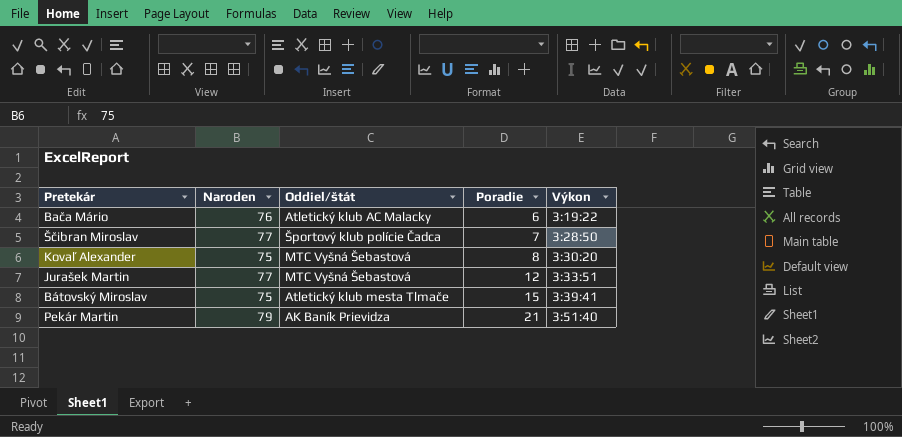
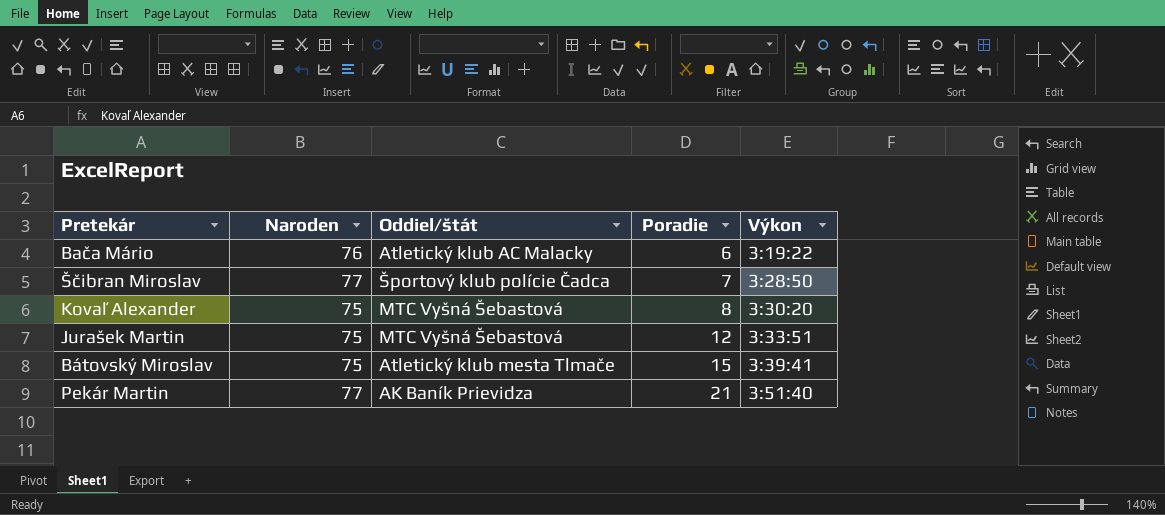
Jurašek Martin | Naroden: 77 -> 75
Pekár Martin | Naroden: 79 -> 77

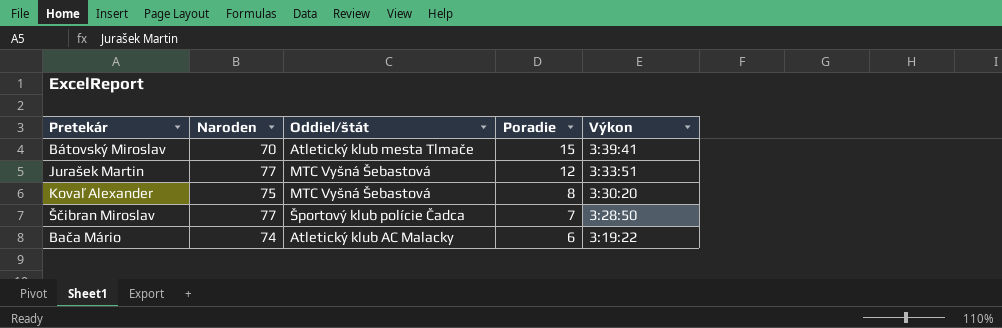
row order: Poradie ascending -> Poradie descending
row Pekár Martin: 77 | AK Baník Prievidza | 21 | 3:51:40 -> none
Bátovský Miroslav | Naroden: 75 -> 70
Jurašek Martin | Naroden: 75 -> 77
Bača Mário | Naroden: 76 -> 74

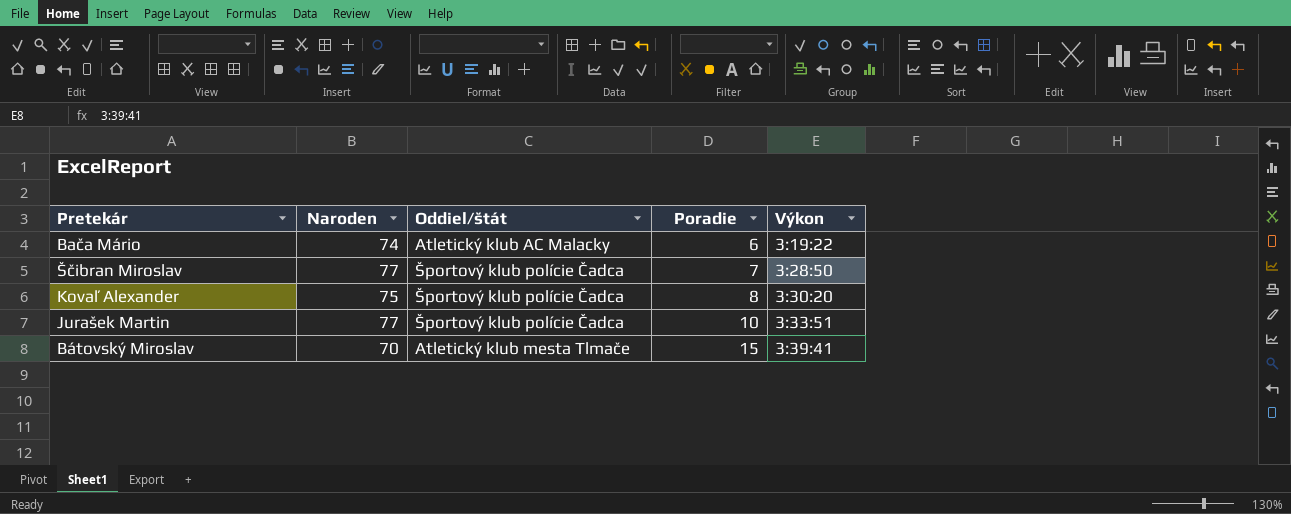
row order: Poradie descending -> Poradie ascending
Kovaľ Alexander | Oddiel/štát: MTC Vyšná Šebastová -> Športový klub polície Čadca
Jurašek Martin | Oddiel/štát: MTC Vyšná Šebastová -> Športový klub polície Čadca
Jurašek Martin | Poradie: 12 -> 10

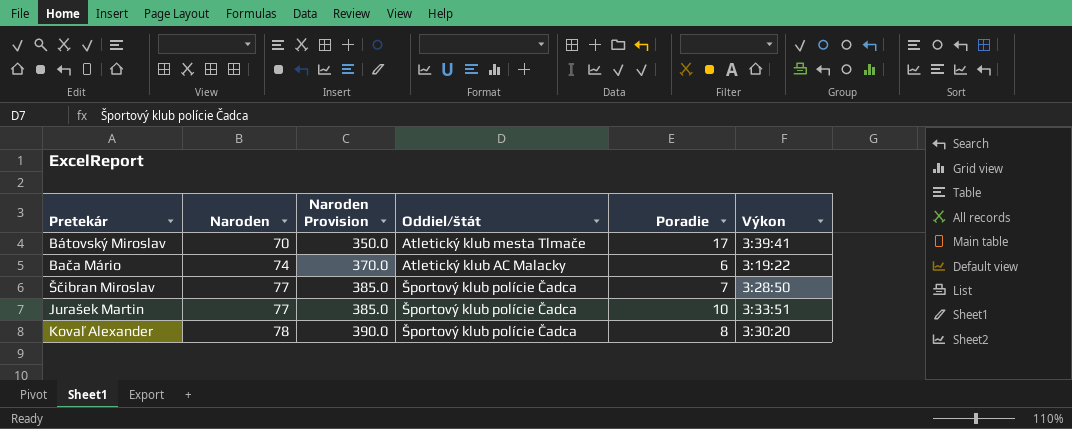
row order: Poradie ascending -> Naroden ascending
column Naroden Provision | formula: none -> [Naroden] * 5
Bátovský Miroslav | Poradie: 15 -> 17
Kovaľ Alexander | Naroden: 75 -> 78

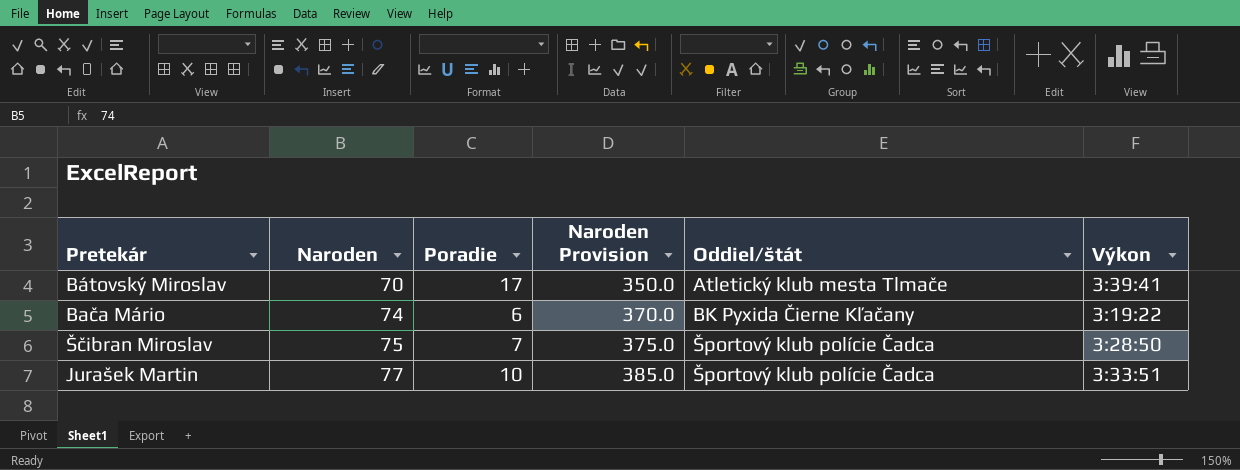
column Poradie | position: 5 -> 3
row Kovaľ Alexander: 78 | 390.0 | Športový klub polície Čadca | 8 | 3:30:20 -> none
Bača Mário | Oddiel/štát: Atletický klub AC Malacky -> BK Pyxida Čierne Kľačany
Ščibran Miroslav | Naroden: 77 -> 75
Ščibran Miroslav | Naroden Provision: 385.0 -> 375.0

